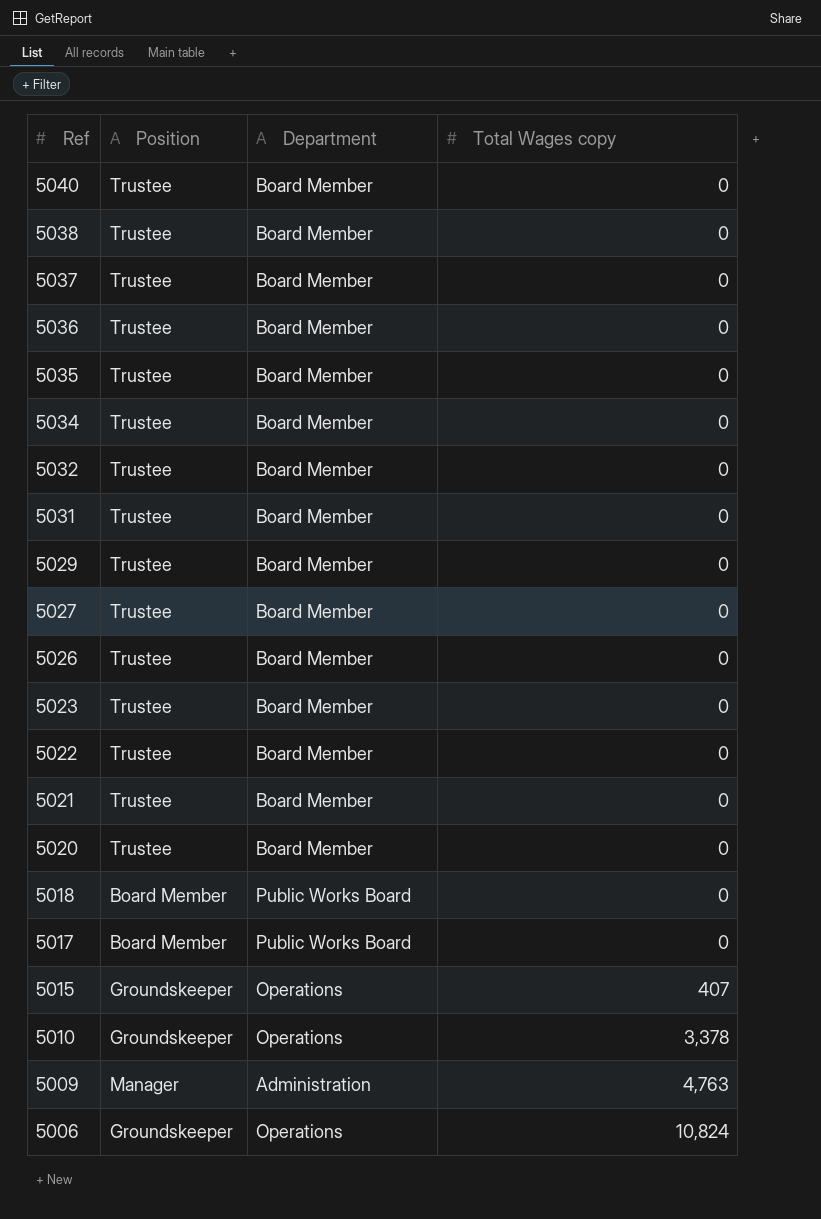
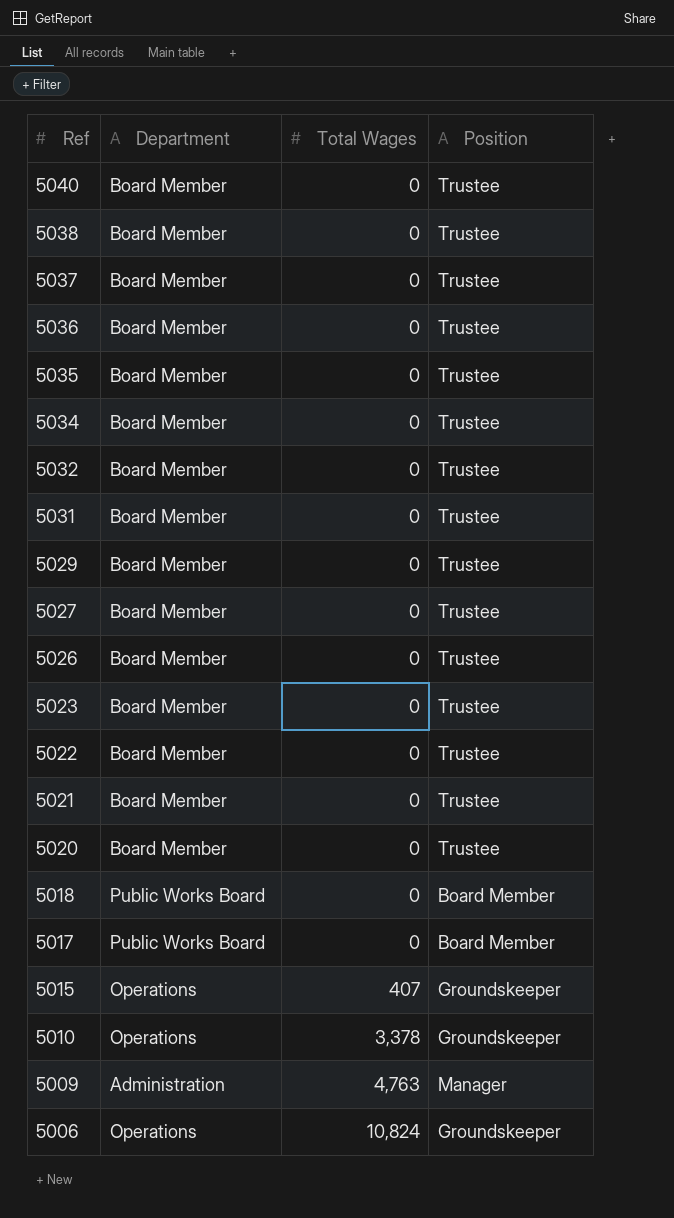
column name: Total Wages copy -> Total Wages
column Position | position: 2 -> 4

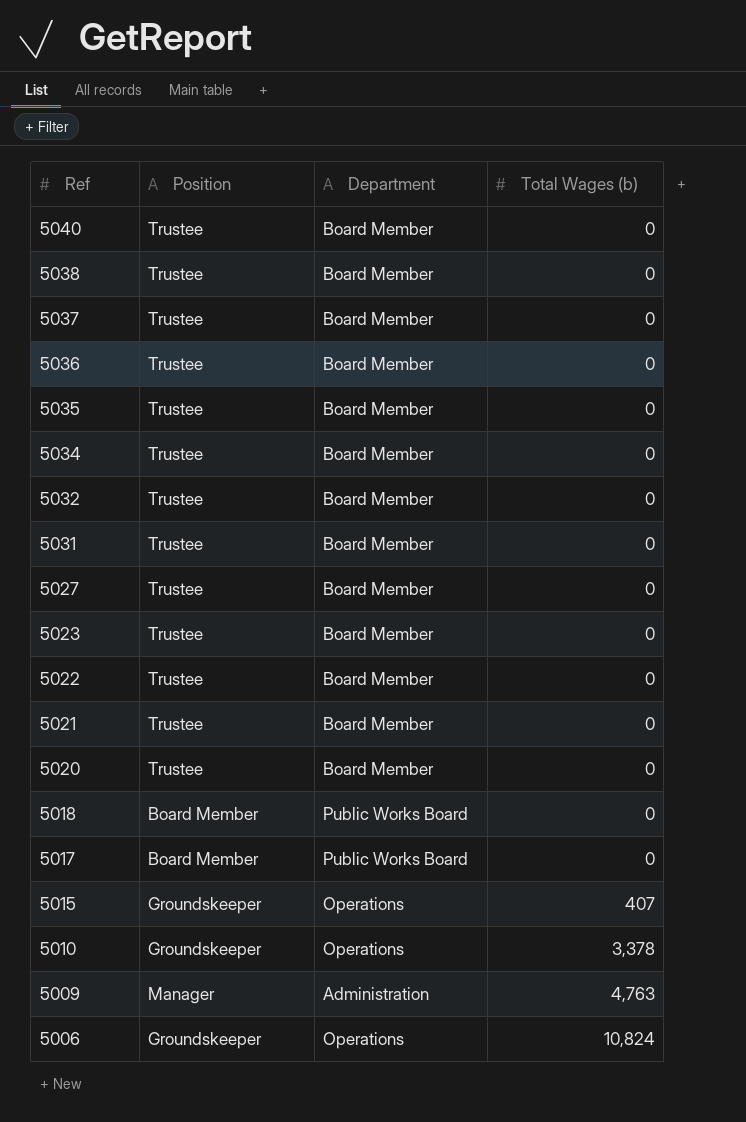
column Position | position: 4 -> 2
column name: Total Wages -> Total Wages (b)
row 5029: Board Member | 0 | Trustee -> none
row 5026: Board Member | 0 | Trustee -> none

